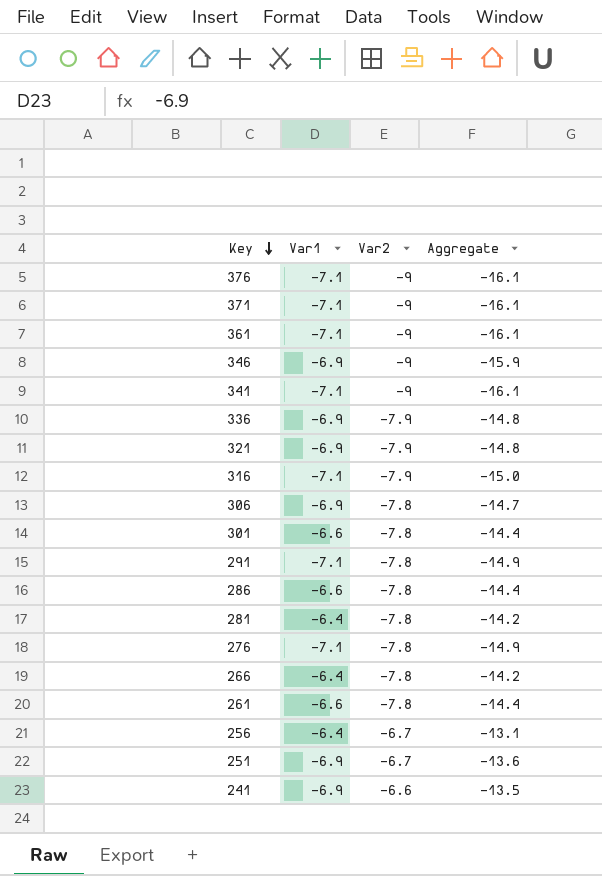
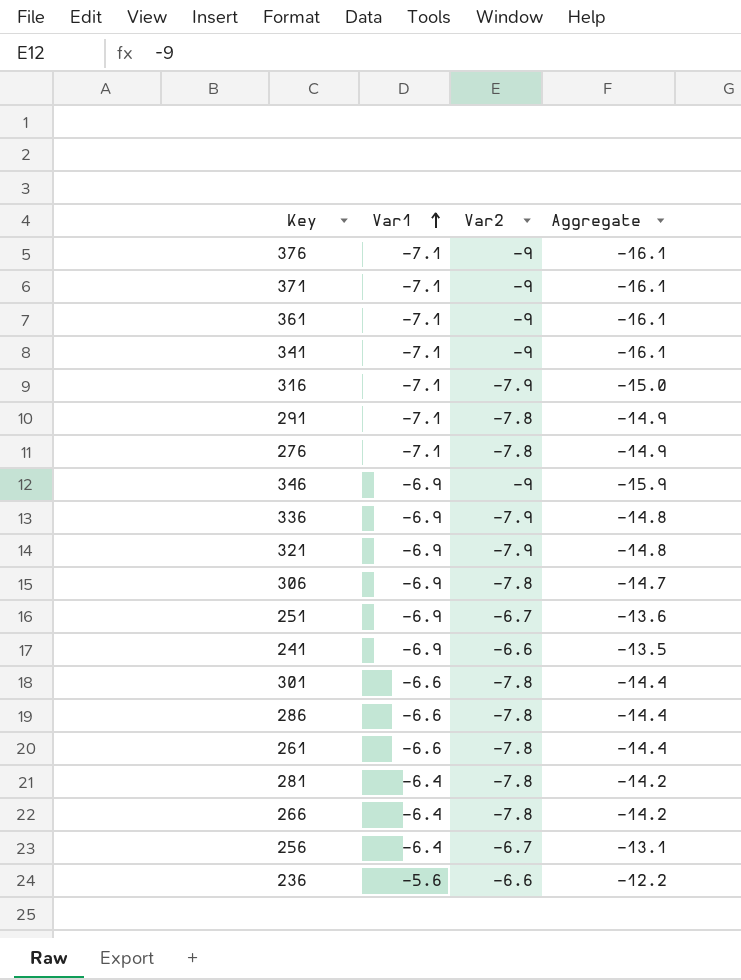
row order: Key descending -> Var1 ascending
row 236: none -> -5.6 | -6.6 | -12.2

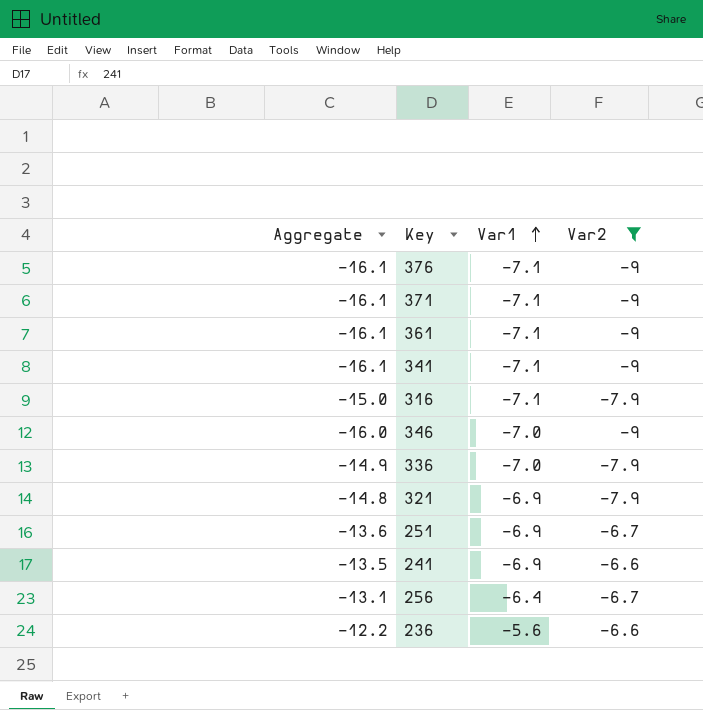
filter: none -> Var2 != -7.8
column Aggregate | position: 4 -> 1
346 | Aggregate: -15.9 -> -16.0
346 | Var1: -6.9 -> -7.0
336 | Aggregate: -14.8 -> -14.9
336 | Var1: -6.9 -> -7.0

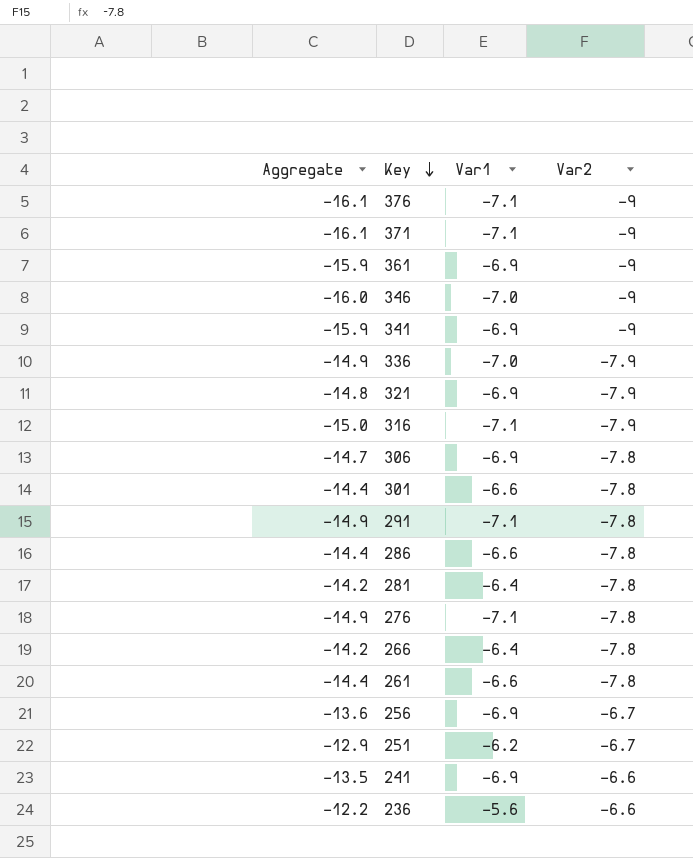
filter: Var2 != -7.8 -> none
row order: Var1 ascending -> Key descending
361 | Aggregate: -16.1 -> -15.9
361 | Var1: -7.1 -> -6.9
341 | Aggregate: -16.1 -> -15.9
341 | Var1: -7.1 -> -6.9
256 | Aggregate: -13.1 -> -13.6
256 | Var1: -6.4 -> -6.9
251 | Aggregate: -13.6 -> -12.9
251 | Var1: -6.9 -> -6.2

